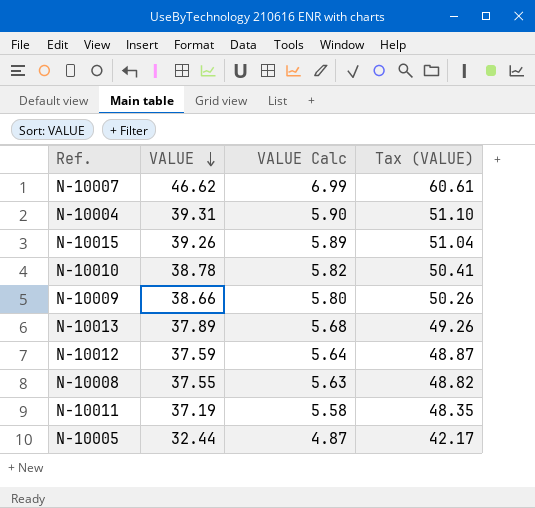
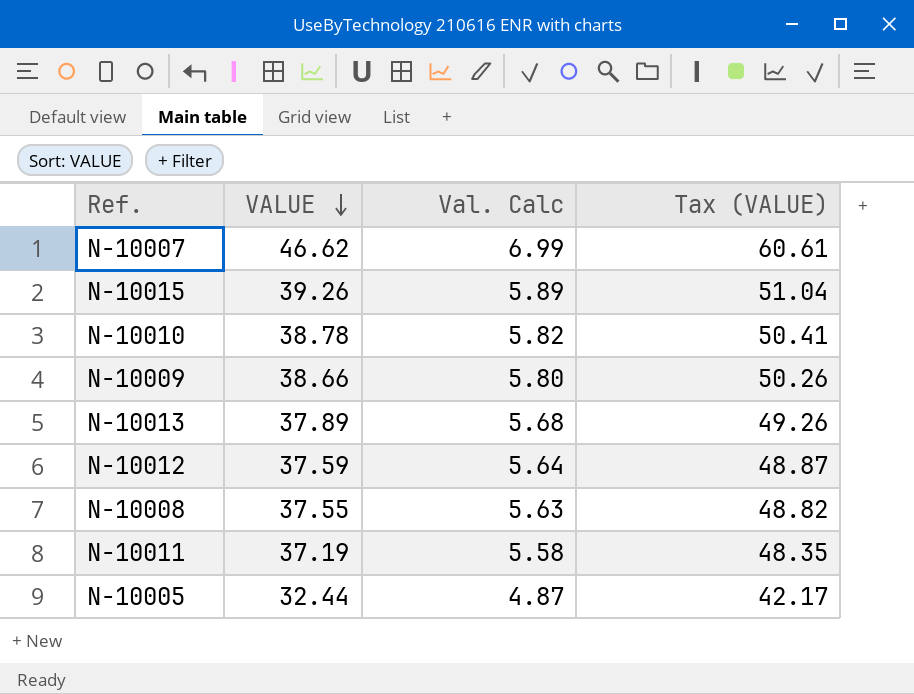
column name: VALUE Calc -> Val. Calc
row N-10004: 39.31 | 5.90 | 51.10 -> none

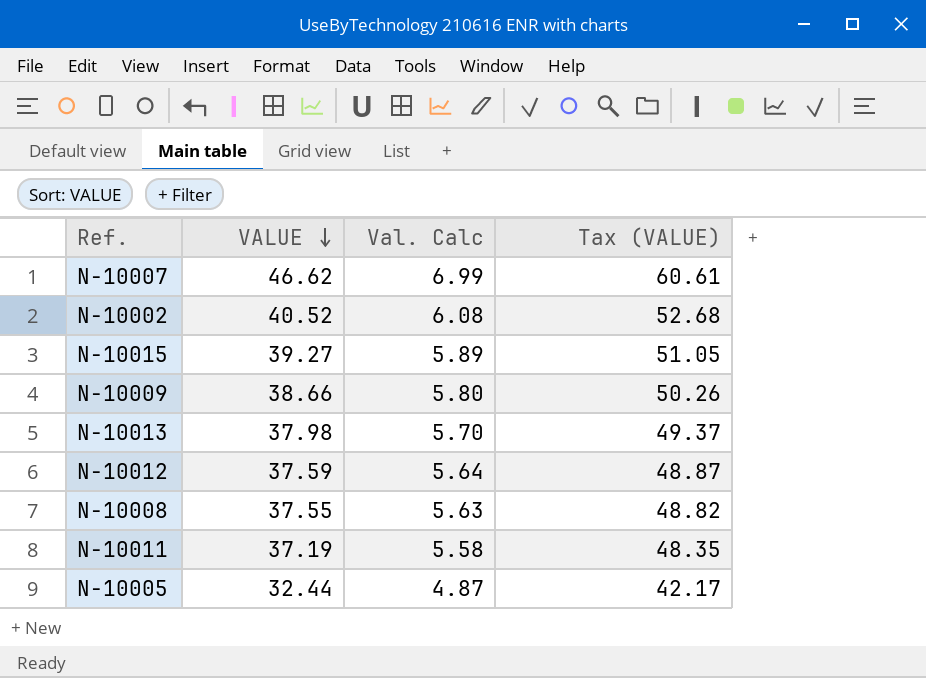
row N-10010: 38.78 | 5.82 | 50.41 -> none
row N-10002: none -> 40.52 | 6.08 | 52.68
N-10015 | VALUE: 39.26 -> 39.27
N-10015 | Tax (VALUE): 51.04 -> 51.05
N-10013 | VALUE: 37.89 -> 37.98
N-10013 | Val. Calc: 5.68 -> 5.70
N-10013 | Tax (VALUE): 49.26 -> 49.37

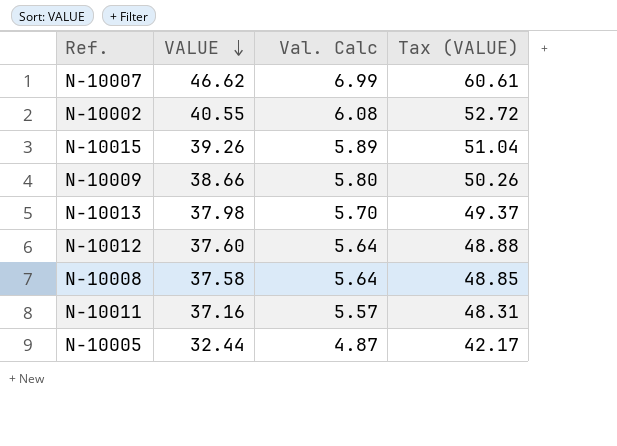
N-10002 | VALUE: 40.52 -> 40.55
N-10002 | Tax (VALUE): 52.68 -> 52.72
N-10015 | VALUE: 39.27 -> 39.26
N-10015 | Tax (VALUE): 51.05 -> 51.04
N-10012 | VALUE: 37.59 -> 37.60
N-10012 | Tax (VALUE): 48.87 -> 48.88
N-10008 | VALUE: 37.55 -> 37.58
N-10008 | Val. Calc: 5.63 -> 5.64
N-10008 | Tax (VALUE): 48.82 -> 48.85
N-10011 | VALUE: 37.19 -> 37.16
N-10011 | Val. Calc: 5.58 -> 5.57
N-10011 | Tax (VALUE): 48.35 -> 48.31

